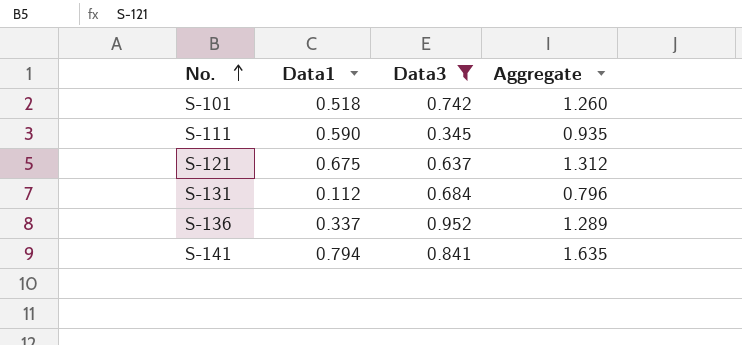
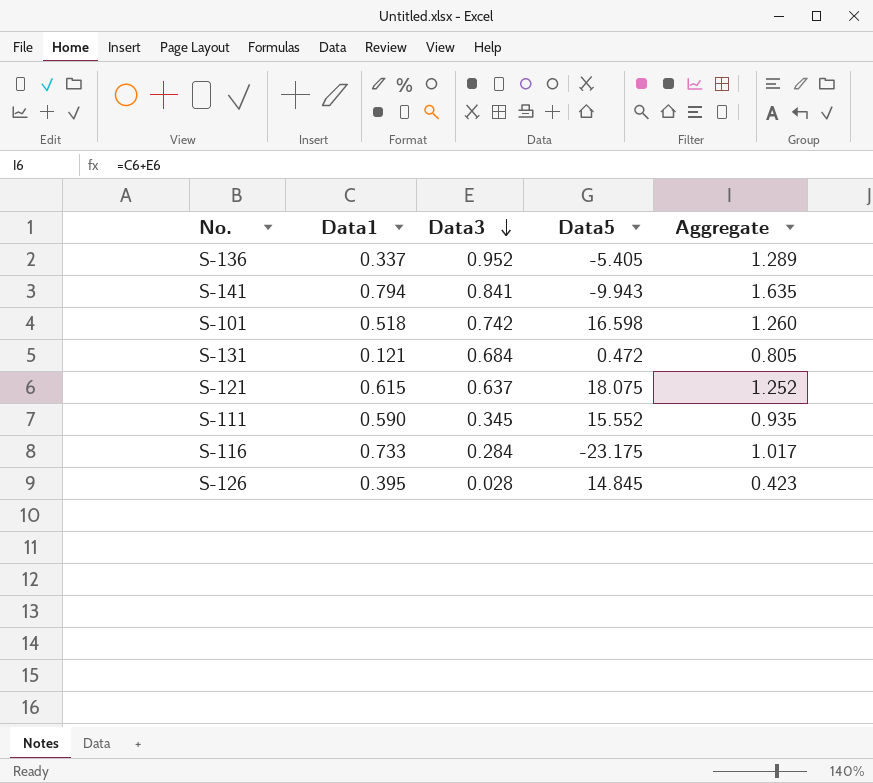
filter: Data3 >= 0.345 -> none
row order: No. ascending -> Data3 descending
column Data5 | position: none -> 4
S-131 | Data1: 0.112 -> 0.121
S-131 | Aggregate: 0.796 -> 0.805
S-121 | Data1: 0.675 -> 0.615
S-121 | Aggregate: 1.312 -> 1.252

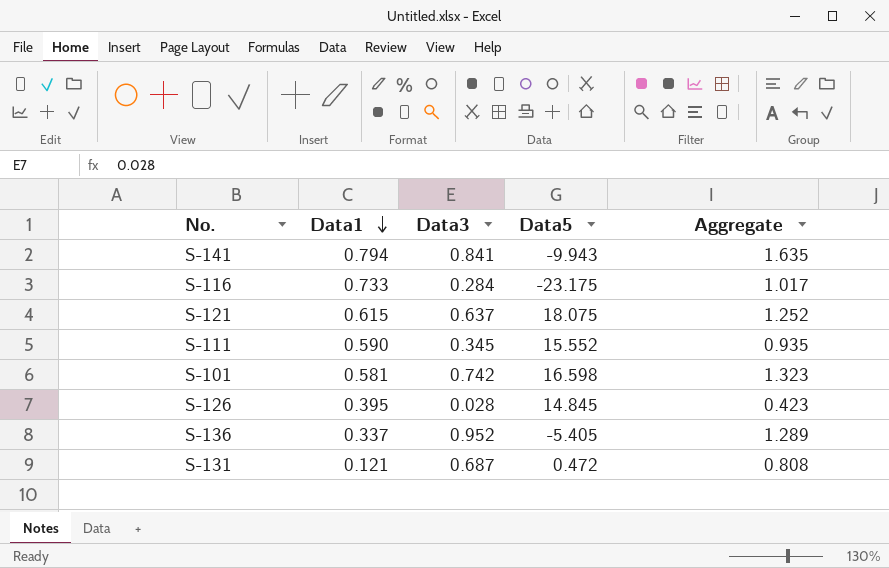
row order: Data3 descending -> Data1 descending
S-101 | Data1: 0.518 -> 0.581
S-101 | Aggregate: 1.260 -> 1.323
S-131 | Data3: 0.684 -> 0.687
S-131 | Aggregate: 0.805 -> 0.808

